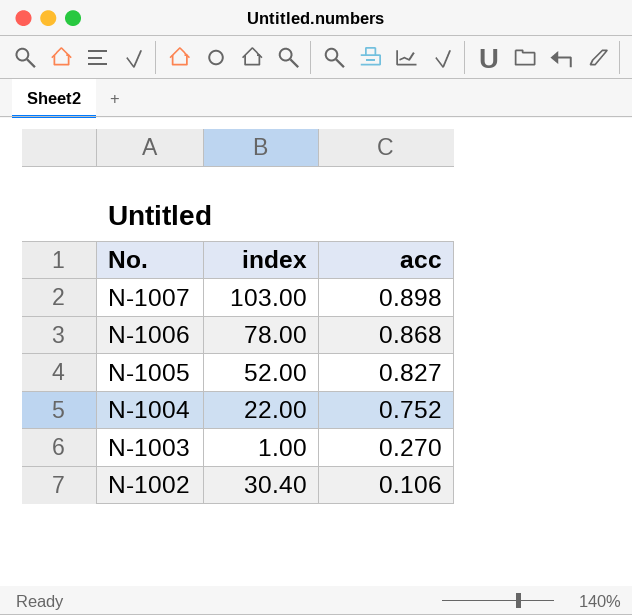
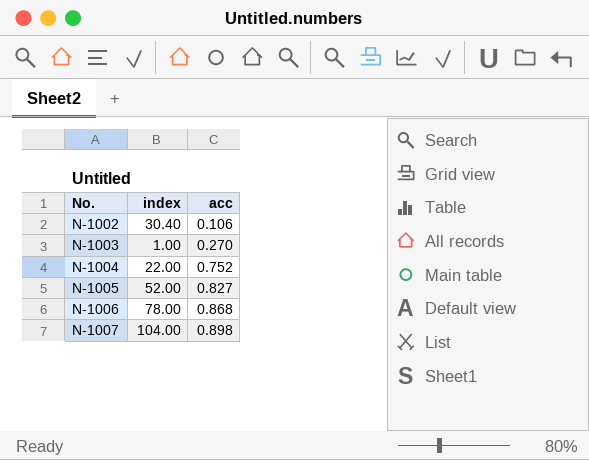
row order: No. descending -> No. ascending
N-1007 | index: 103.00 -> 104.00

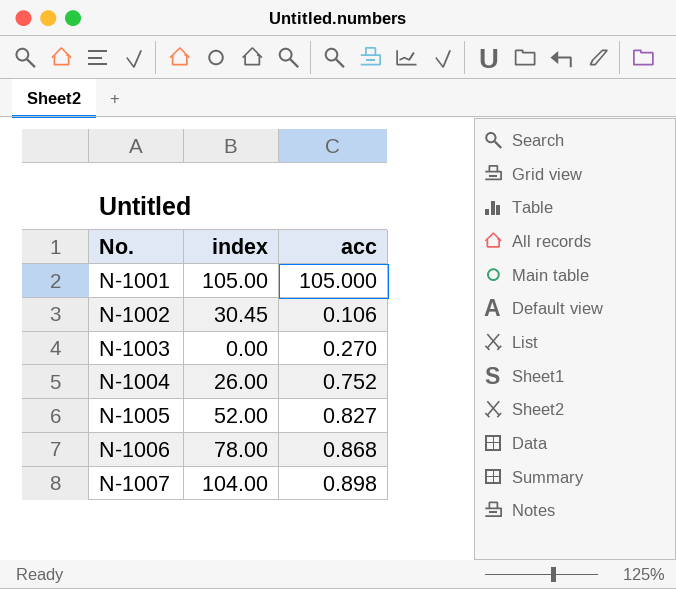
row N-1001: none -> 105.00 | 105.000
N-1002 | index: 30.40 -> 30.45
N-1003 | index: 1.00 -> 0.00
N-1004 | index: 22.00 -> 26.00

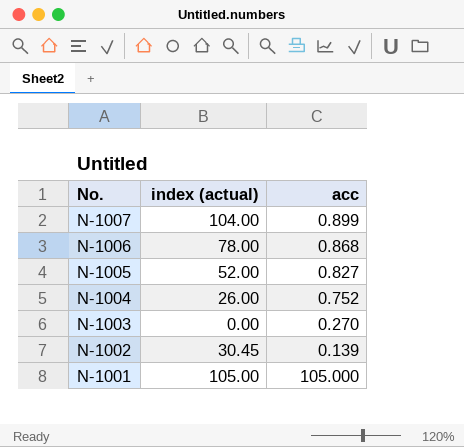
row order: No. ascending -> No. descending
column name: index -> index (actual)
N-1007 | acc: 0.898 -> 0.899
N-1002 | acc: 0.106 -> 0.139

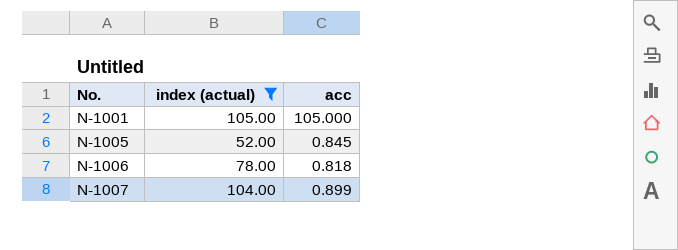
filter: none -> index (actual) >= 52.00
row order: No. descending -> No. ascending
N-1005 | acc: 0.827 -> 0.845
N-1006 | acc: 0.868 -> 0.818

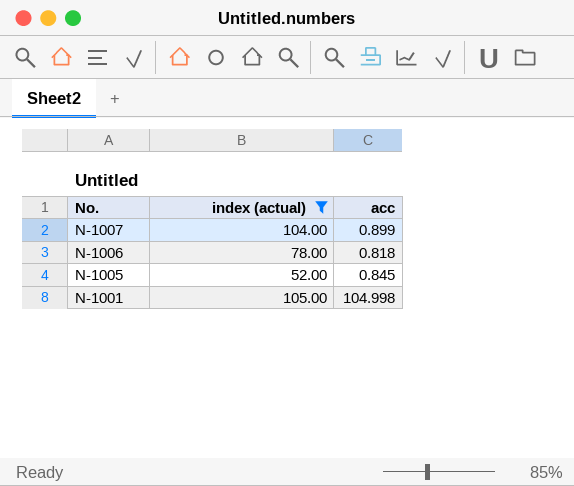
row order: No. ascending -> No. descending
N-1001 | acc: 105.000 -> 104.998

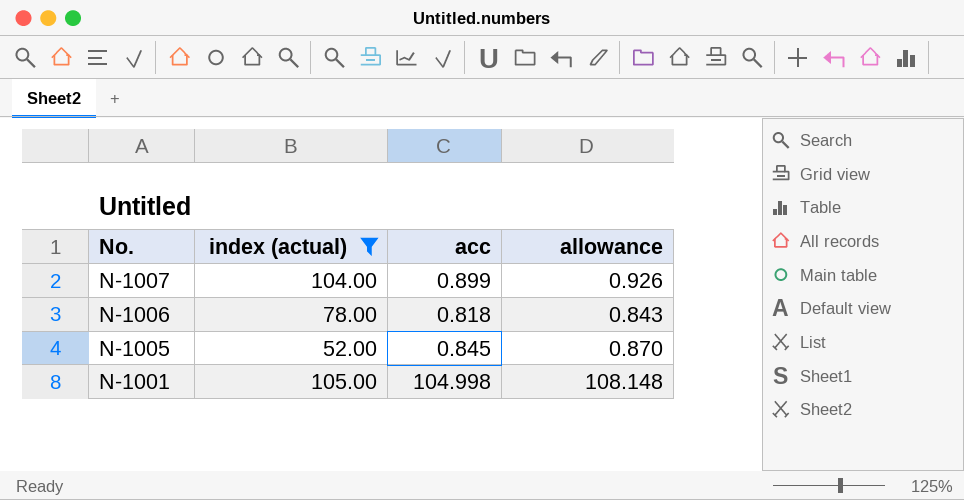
column allowance | formula: none -> [acc] * 1.03

